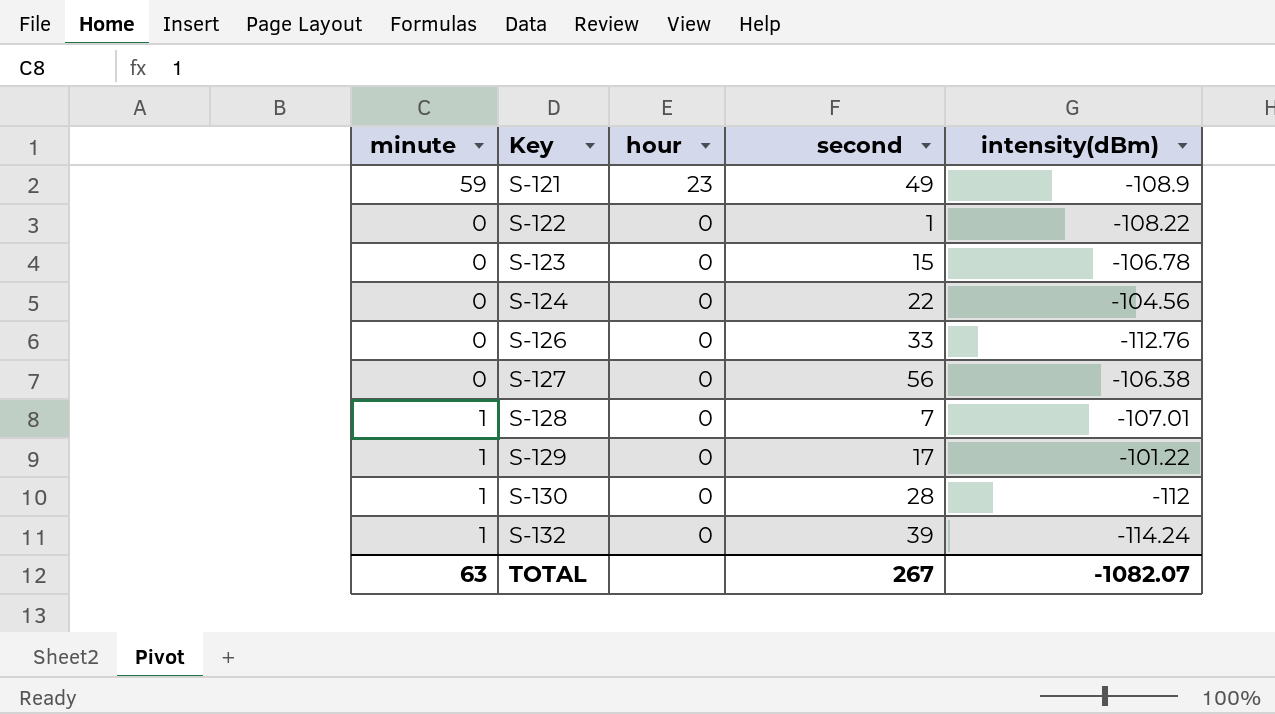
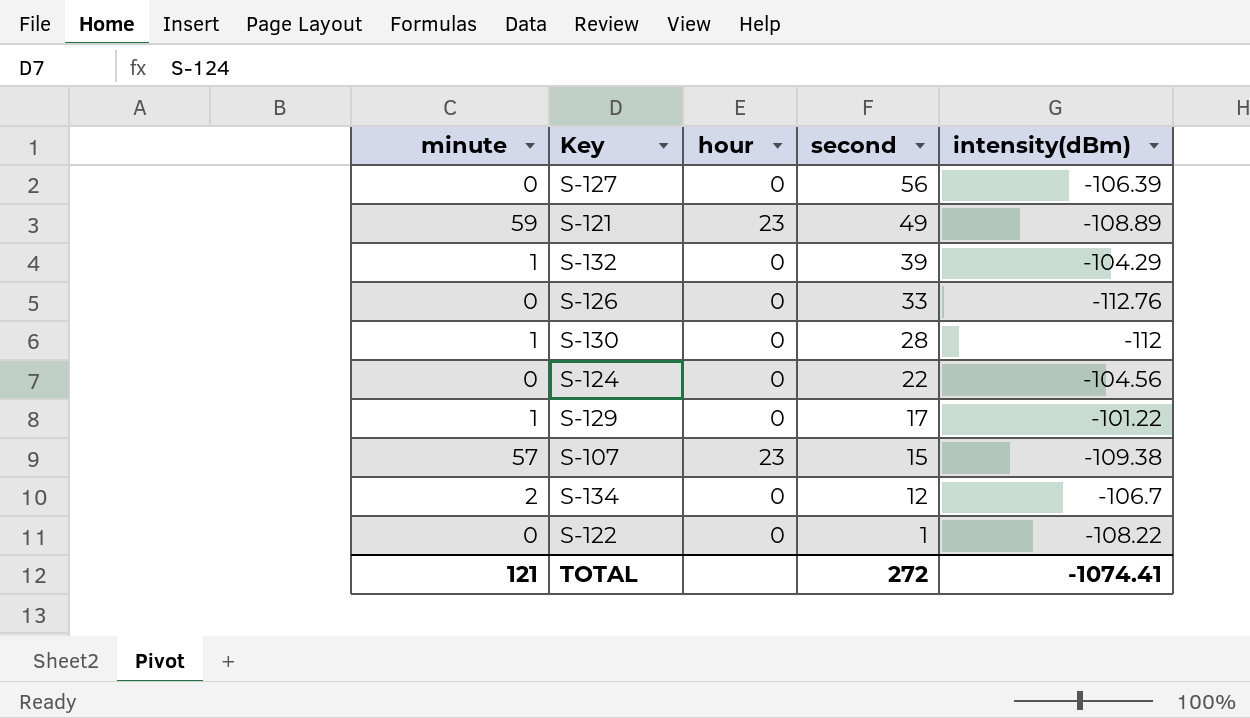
row order: Key ascending -> second descending
row S-123: 0 | 0 | 15 | -106.78 -> none
row S-128: 1 | 0 | 7 | -107.01 -> none
S-127 | intensity(dBm): -106.38 -> -106.39
S-121 | intensity(dBm): -108.9 -> -108.89
S-132 | intensity(dBm): -114.24 -> -104.29
row S-107: none -> 57 | 23 | 15 | -109.38
row S-134: none -> 2 | 0 | 12 | -106.7
TOTAL | minute: 63 -> 121
TOTAL | second: 267 -> 272
TOTAL | intensity(dBm): -1082.07 -> -1074.41

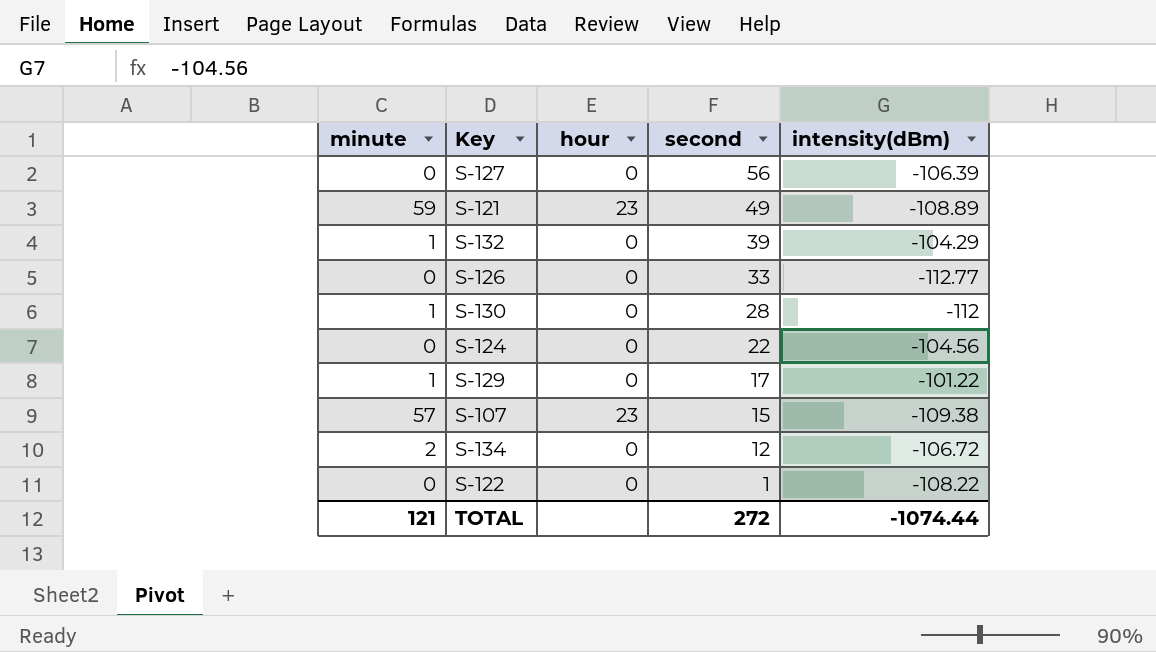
S-126 | intensity(dBm): -112.76 -> -112.77
S-134 | intensity(dBm): -106.7 -> -106.72
TOTAL | intensity(dBm): -1074.41 -> -1074.44

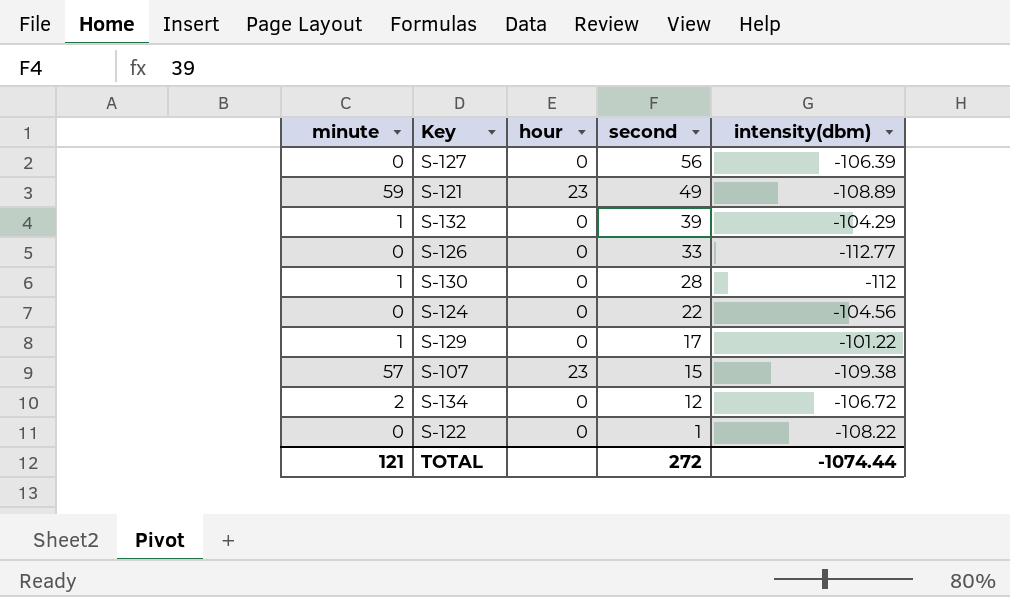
column name: intensity(dBm) -> intensity(dbm)

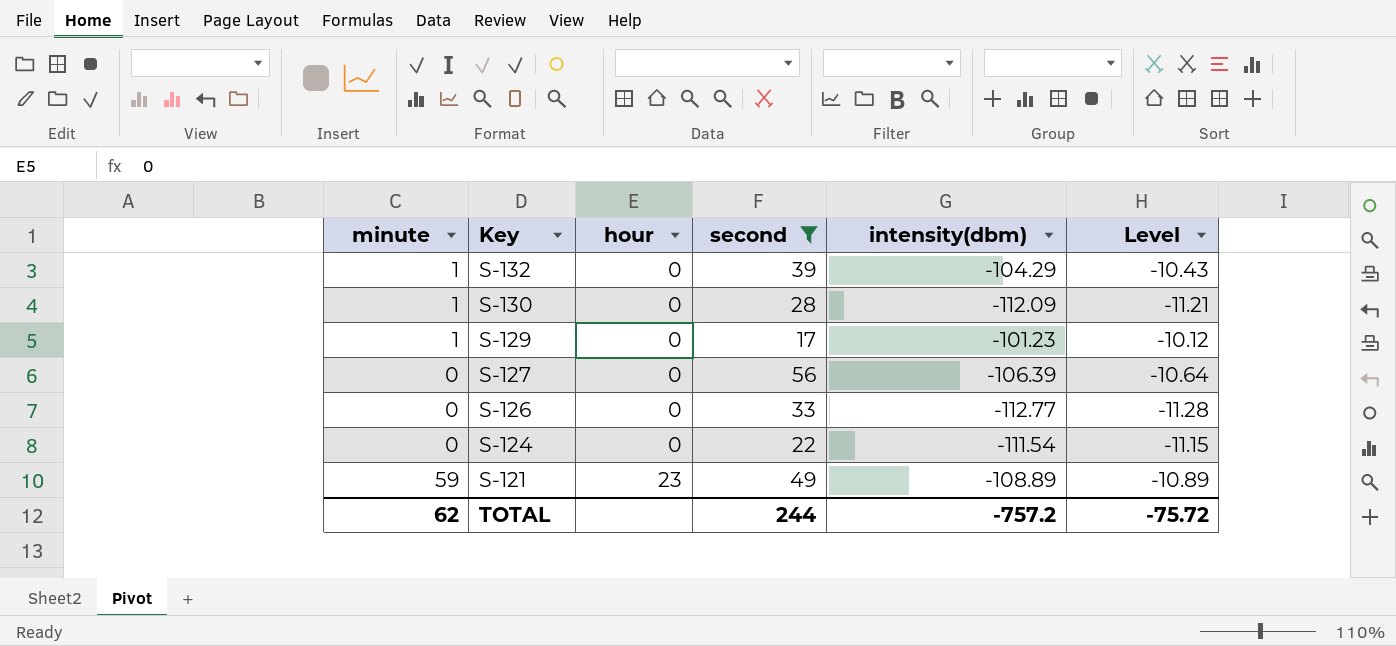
filter: none -> second >= 17
row order: second descending -> Key descending
column Level | formula: none -> [intensity(dbm)] * 0.1
S-130 | intensity(dbm): -112 -> -112.09
S-129 | intensity(dbm): -101.22 -> -101.23
S-124 | intensity(dbm): -104.56 -> -111.54
TOTAL | minute: 121 -> 62
TOTAL | second: 272 -> 244
TOTAL | intensity(dbm): -1074.44 -> -757.2

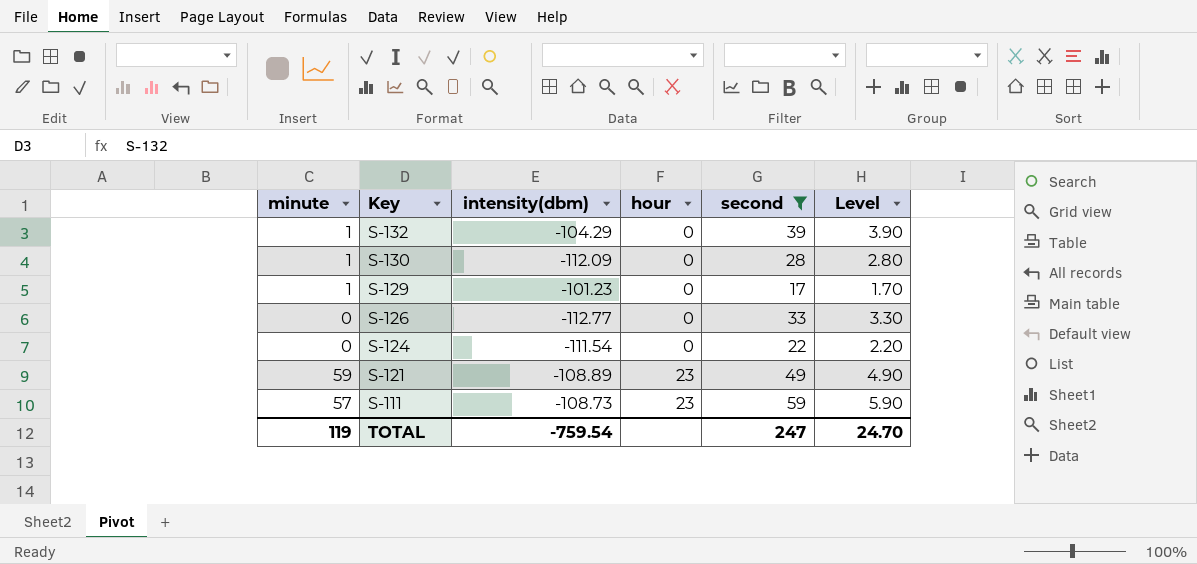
column intensity(dbm) | position: 5 -> 3
column Level | formula: [intensity(dbm)] * 0.1 -> [second] * 0.1
row S-127: 0 | 0 | 56 | -106.39 | -10.64 -> none
row S-111: none -> 57 | -108.73 | 23 | 59 | 5.90
TOTAL | minute: 62 -> 119
TOTAL | intensity(dbm): -757.2 -> -759.54
TOTAL | second: 244 -> 247
TOTAL | Level: -75.72 -> 24.70

